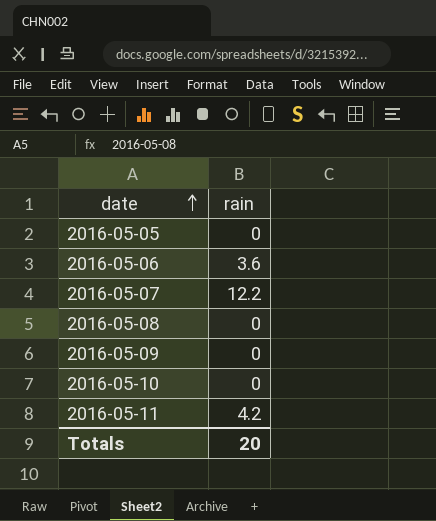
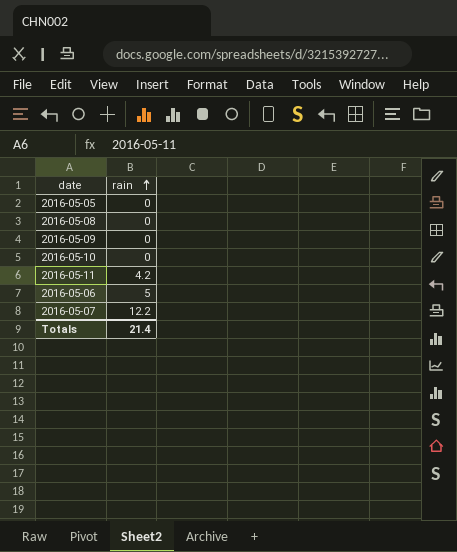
row order: date ascending -> rain ascending
2016-05-06 | rain: 3.6 -> 5
Totals | rain: 20 -> 21.4

